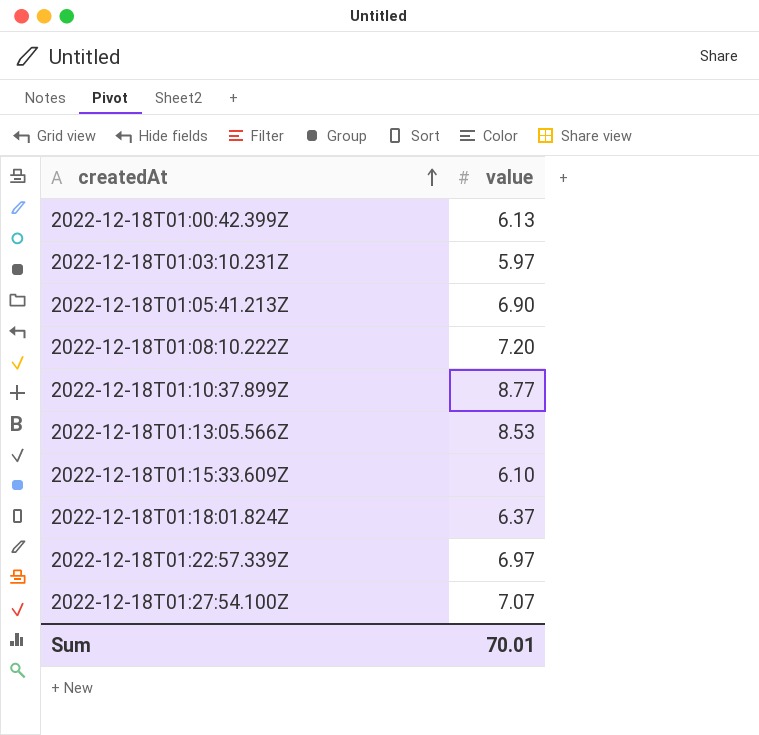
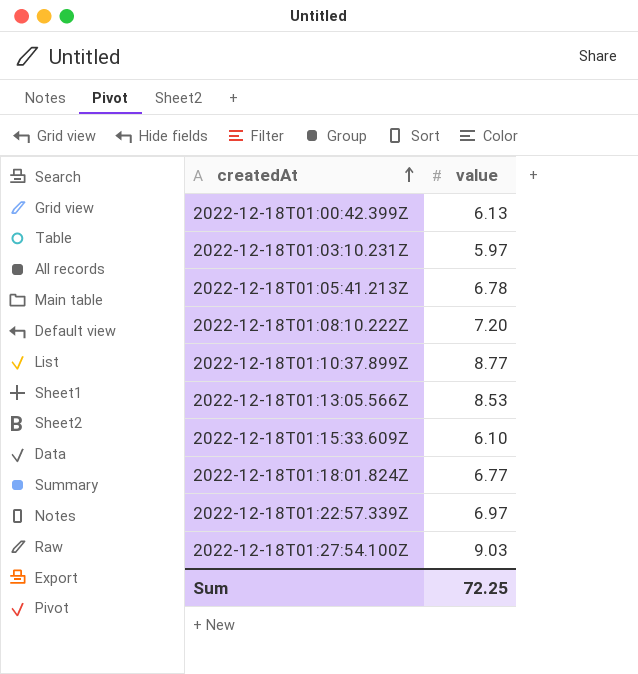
2022-12-18T01:05:41.213Z | value: 6.90 -> 6.78
2022-12-18T01:18:01.824Z | value: 6.37 -> 6.77
2022-12-18T01:27:54.100Z | value: 7.07 -> 9.03
Sum | value: 70.01 -> 72.25

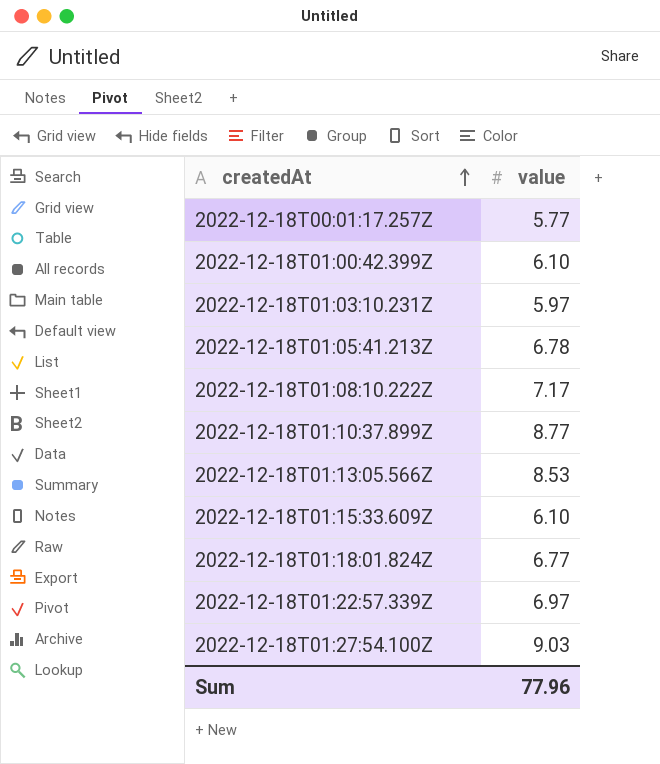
row 2022-12-18T00:01:17.257Z: none -> 5.77
2022-12-18T01:00:42.399Z | value: 6.13 -> 6.10
2022-12-18T01:08:10.222Z | value: 7.20 -> 7.17
Sum | value: 72.25 -> 77.96

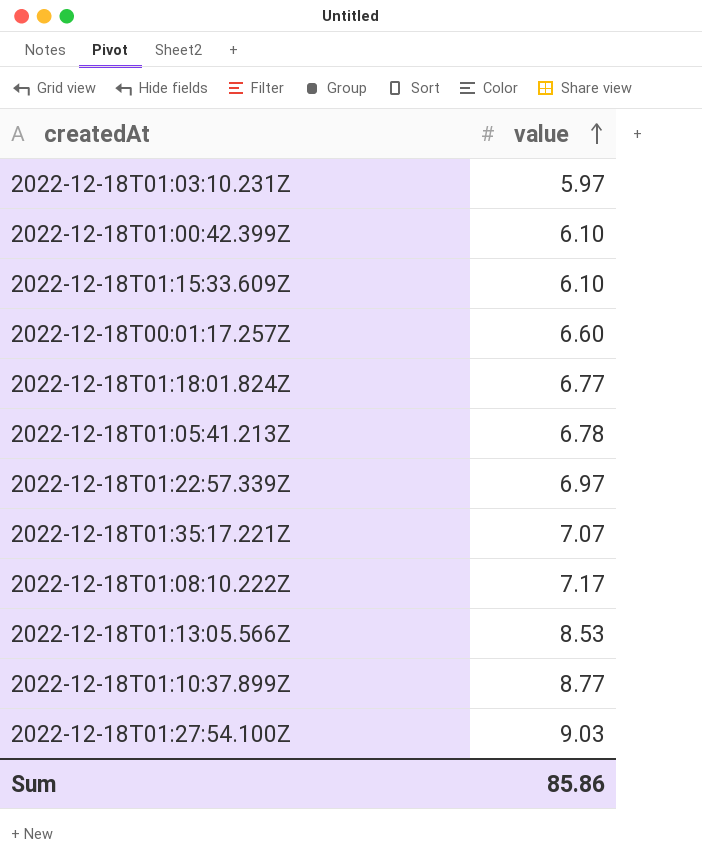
row order: createdAt ascending -> value ascending
2022-12-18T00:01:17.257Z | value: 5.77 -> 6.60
row 2022-12-18T01:35:17.221Z: none -> 7.07
Sum | value: 77.96 -> 85.86

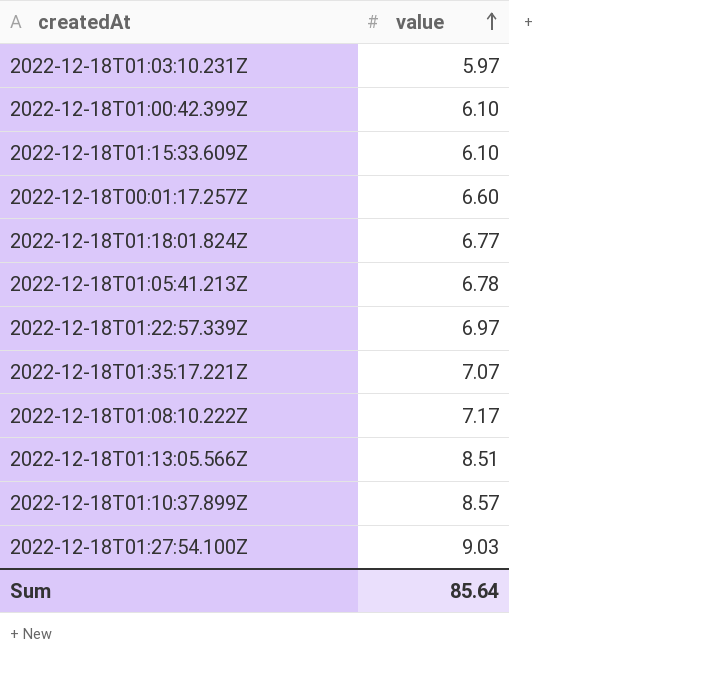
2022-12-18T01:13:05.566Z | value: 8.53 -> 8.51
2022-12-18T01:10:37.899Z | value: 8.77 -> 8.57
Sum | value: 85.86 -> 85.64

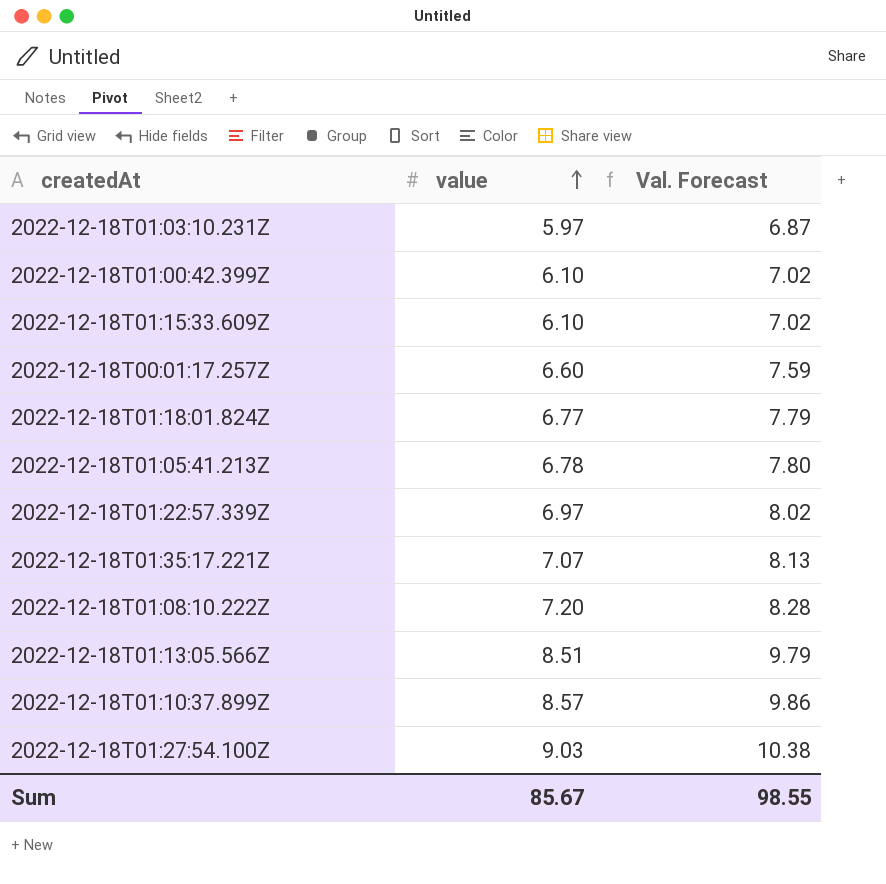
column Val. Forecast | formula: none -> [value] * 1.15
2022-12-18T01:08:10.222Z | value: 7.17 -> 7.20
Sum | value: 85.64 -> 85.67

